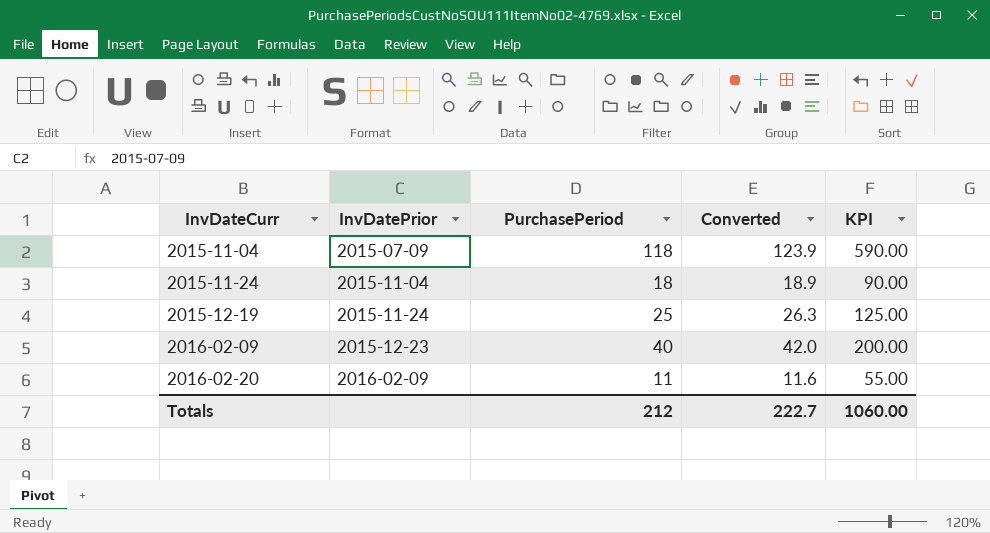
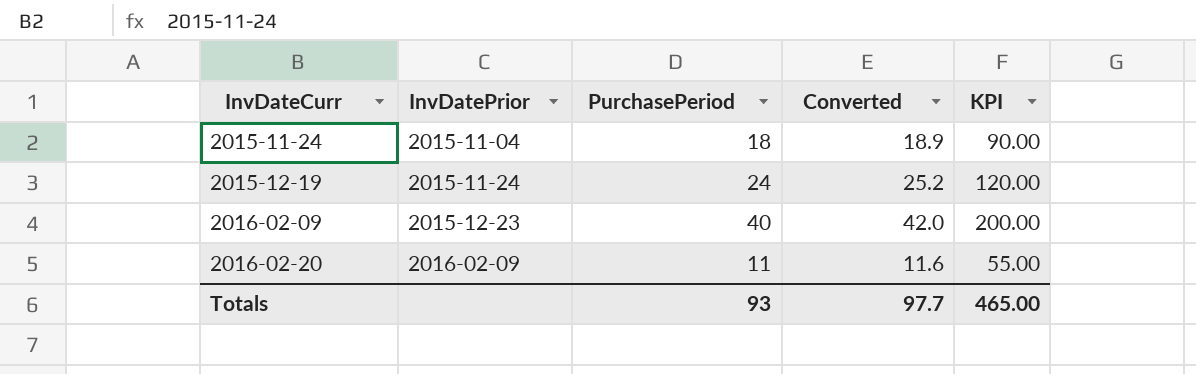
row 2015-11-04: 2015-07-09 | 118 | 123.9 | 590.00 -> none
2015-12-19 | PurchasePeriod: 25 -> 24
2015-12-19 | Converted: 26.3 -> 25.2
2015-12-19 | KPI: 125.00 -> 120.00
Totals | PurchasePeriod: 212 -> 93
Totals | Converted: 222.7 -> 97.7
Totals | KPI: 1060.00 -> 465.00

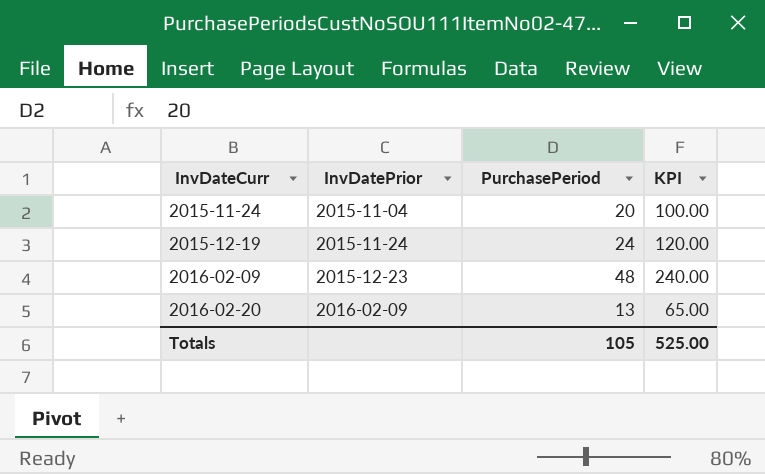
column Converted | formula: [PurchasePeriod] * 1.05 -> none
2015-11-24 | PurchasePeriod: 18 -> 20
2015-11-24 | KPI: 90.00 -> 100.00
2016-02-09 | PurchasePeriod: 40 -> 48
2016-02-09 | KPI: 200.00 -> 240.00
2016-02-20 | PurchasePeriod: 11 -> 13
2016-02-20 | KPI: 55.00 -> 65.00
Totals | PurchasePeriod: 93 -> 105
Totals | KPI: 465.00 -> 525.00

